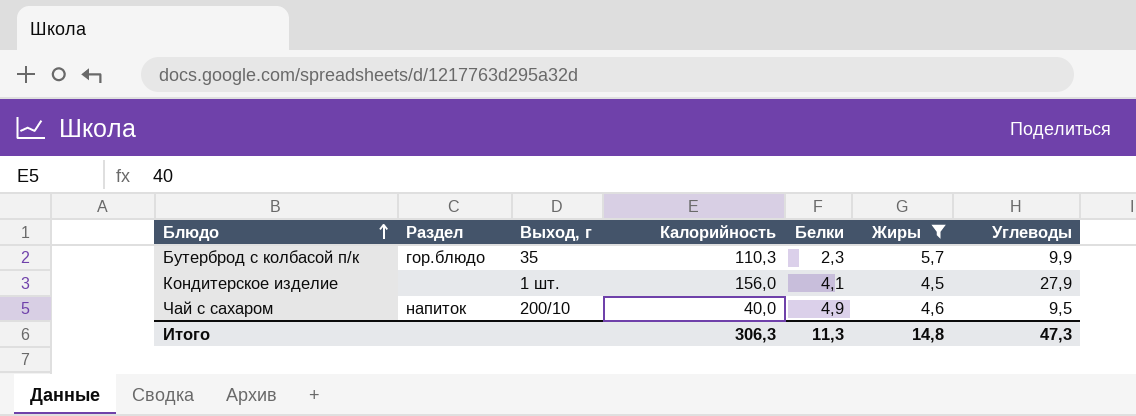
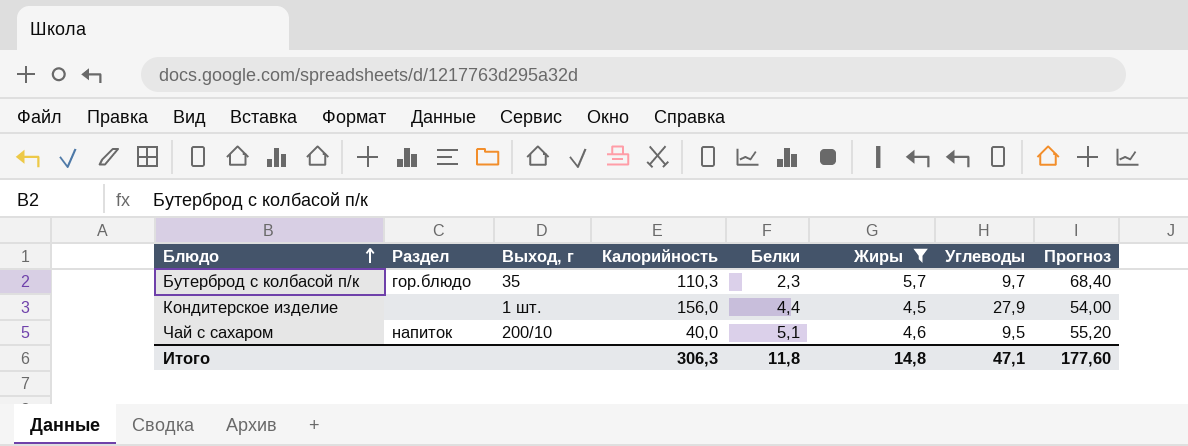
column Прогноз | formula: none -> [Жиры] * 12
Бутерброд с колбасой п/к | Углеводы: 9,9 -> 9,7
Кондитерское изделие | Белки: 4,1 -> 4,4
Чай с сахаром | Белки: 4,9 -> 5,1
Итого | Белки: 11,3 -> 11,8
Итого | Углеводы: 47,3 -> 47,1

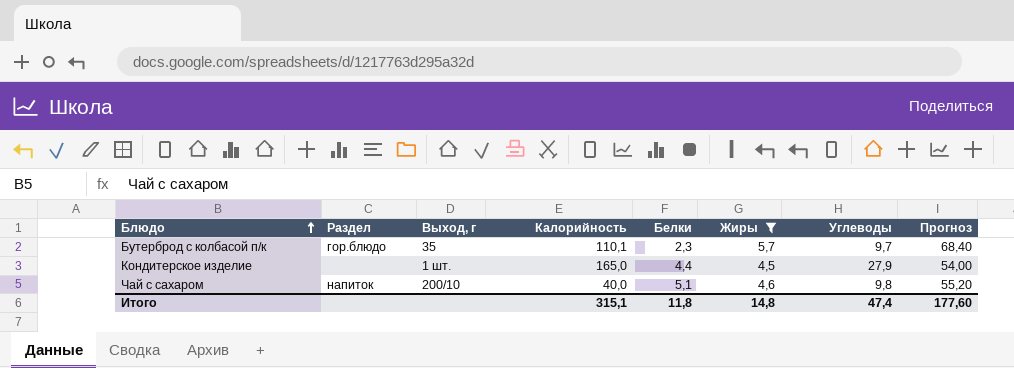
Бутерброд с колбасой п/к | Калорийность: 110,3 -> 110,1
Кондитерское изделие | Калорийность: 156,0 -> 165,0
Чай с сахаром | Углеводы: 9,5 -> 9,8
Итого | Калорийность: 306,3 -> 315,1
Итого | Углеводы: 47,1 -> 47,4

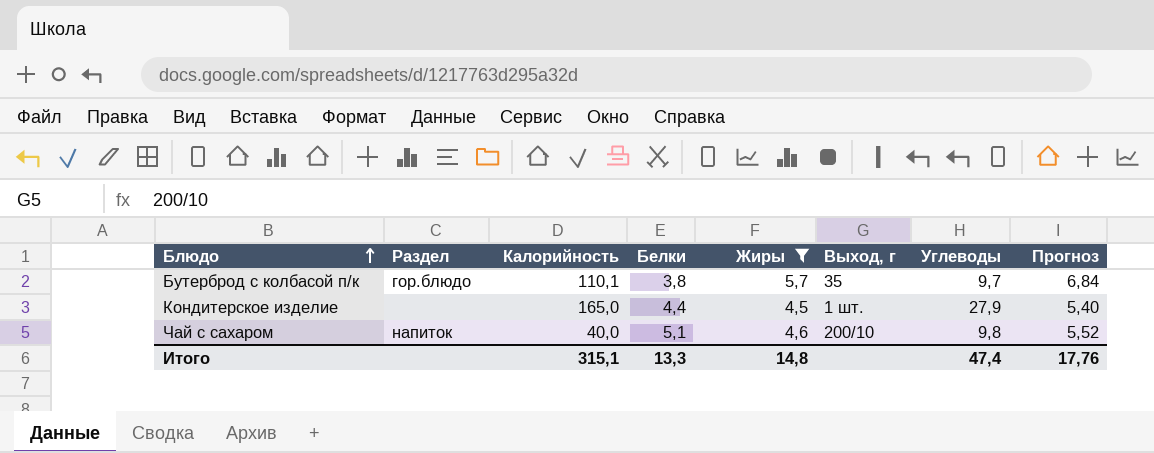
column Выход, г | position: 3 -> 6
column Прогноз | formula: [Жиры] * 12 -> [Жиры] * 1,2
Бутерброд с колбасой п/к | Белки: 2,3 -> 3,8
Итого | Белки: 11,8 -> 13,3
Итого | Прогноз: 177,60 -> 17,76

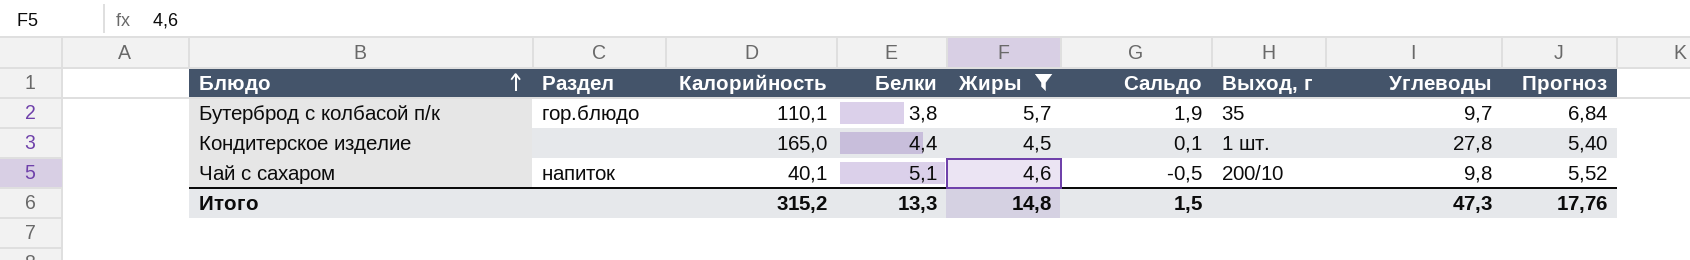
column Сальдо | formula: none -> [Жиры] - [Белки]
Кондитерское изделие | Углеводы: 27,9 -> 27,8
Чай с сахаром | Калорийность: 40,0 -> 40,1
Итого | Калорийность: 315,1 -> 315,2
Итого | Углеводы: 47,4 -> 47,3

